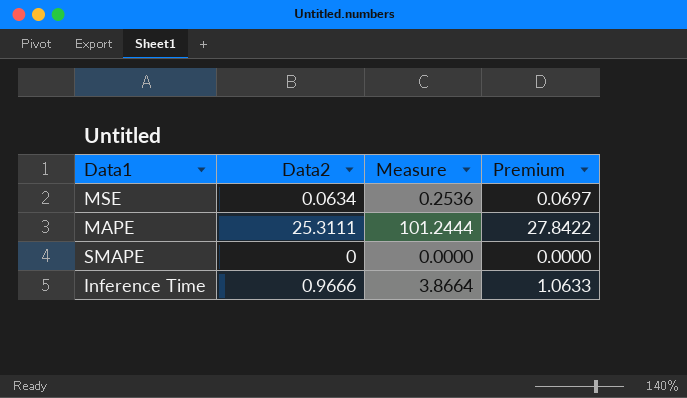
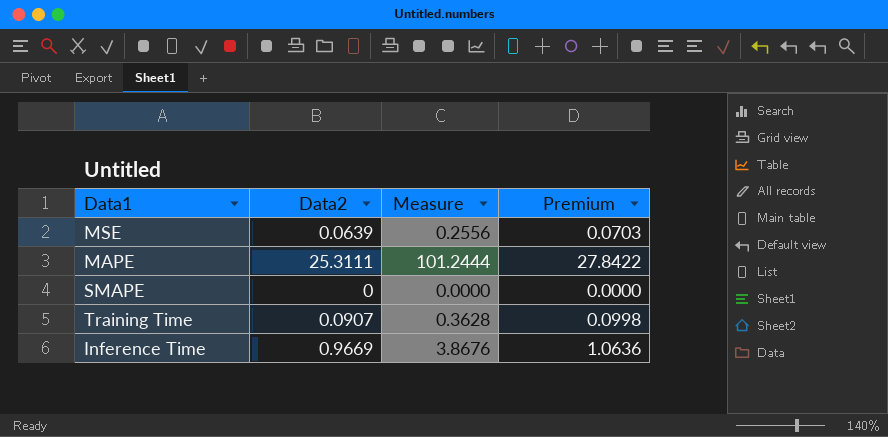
MSE | Data2: 0.0634 -> 0.0639
MSE | Measure: 0.2536 -> 0.2556
MSE | Premium: 0.0697 -> 0.0703
row Training Time: none -> 0.0907 | 0.3628 | 0.0998
Inference Time | Data2: 0.9666 -> 0.9669
Inference Time | Measure: 3.8664 -> 3.8676
Inference Time | Premium: 1.0633 -> 1.0636

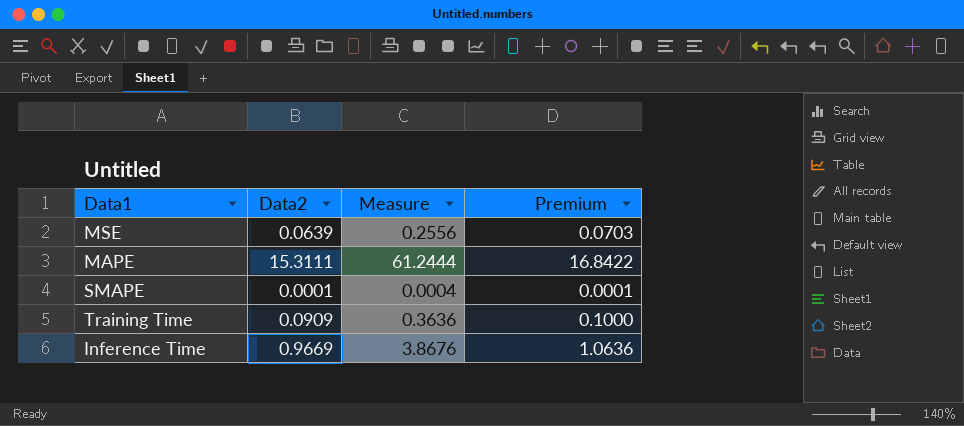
MAPE | Data2: 25.3111 -> 15.3111
MAPE | Measure: 101.2444 -> 61.2444
MAPE | Premium: 27.8422 -> 16.8422
SMAPE | Data2: 0 -> 0.0001
SMAPE | Measure: 0.0000 -> 0.0004
SMAPE | Premium: 0.0000 -> 0.0001
Training Time | Data2: 0.0907 -> 0.0909
Training Time | Measure: 0.3628 -> 0.3636
Training Time | Premium: 0.0998 -> 0.1000

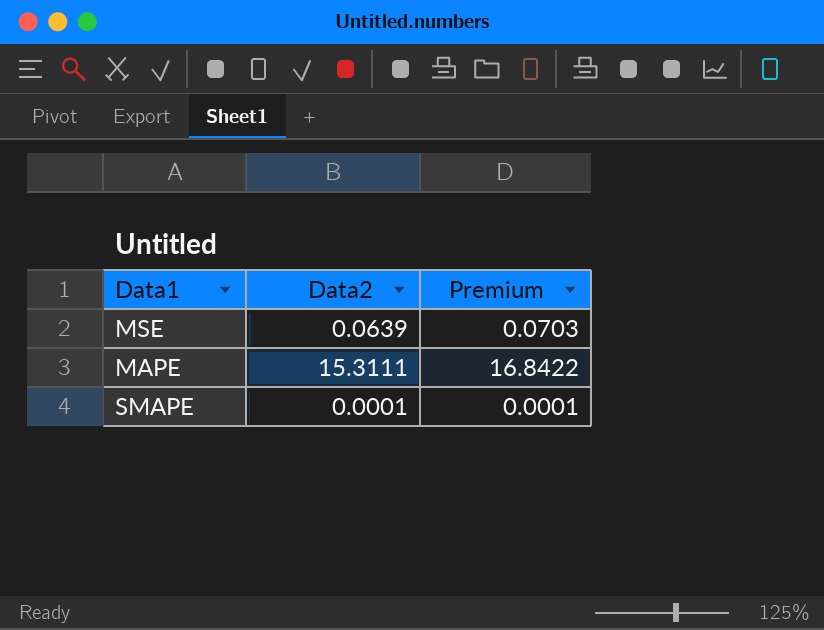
column Measure | formula: [Data2] * 4 -> none
row Training Time: 0.0909 | 0.3636 | 0.1000 -> none
row Inference Time: 0.9669 | 3.8676 | 1.0636 -> none

